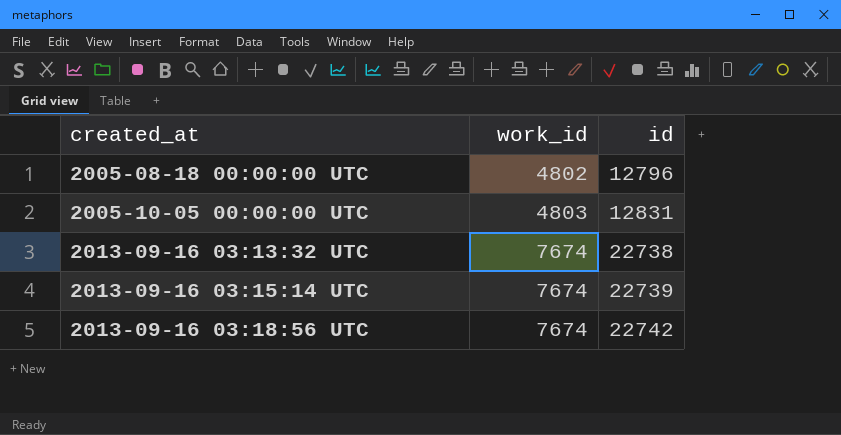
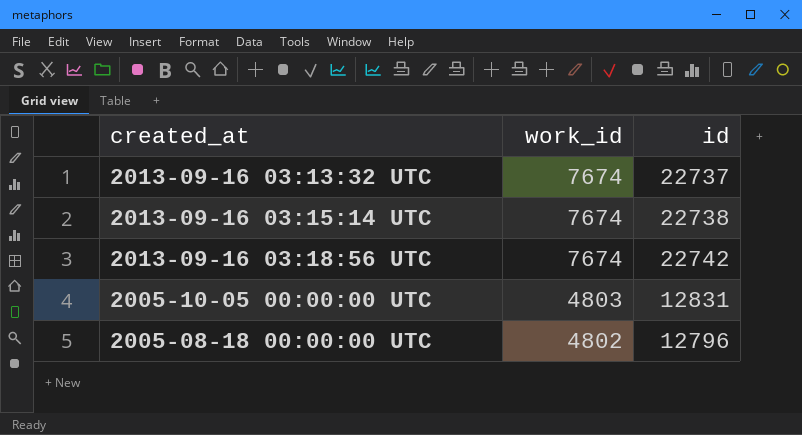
row order: created_at ascending -> work_id descending
2013-09-16 03:13:32 UTC | id: 22738 -> 22737
2013-09-16 03:15:14 UTC | id: 22739 -> 22738

